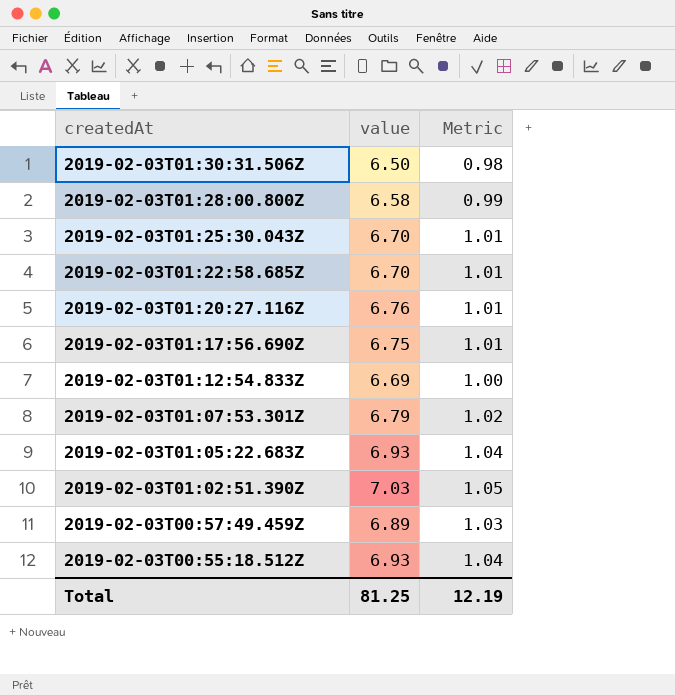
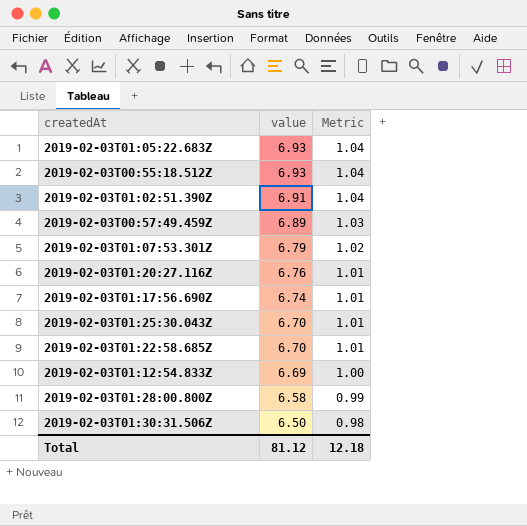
row order: createdAt descending -> value descending
2019-02-03T01:02:51.390Z | value: 7.03 -> 6.91
2019-02-03T01:02:51.390Z | Metric: 1.05 -> 1.04
2019-02-03T01:17:56.690Z | value: 6.75 -> 6.74
Total | value: 81.25 -> 81.12
Total | Metric: 12.19 -> 12.18

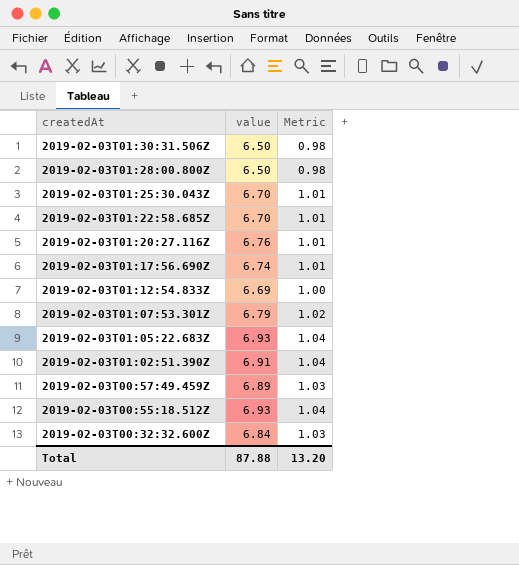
row order: value descending -> createdAt descending
2019-02-03T01:28:00.800Z | value: 6.58 -> 6.50
2019-02-03T01:28:00.800Z | Metric: 0.99 -> 0.98
row 2019-02-03T00:32:32.600Z: none -> 6.84 | 1.03
Total | value: 81.12 -> 87.88
Total | Metric: 12.18 -> 13.20

